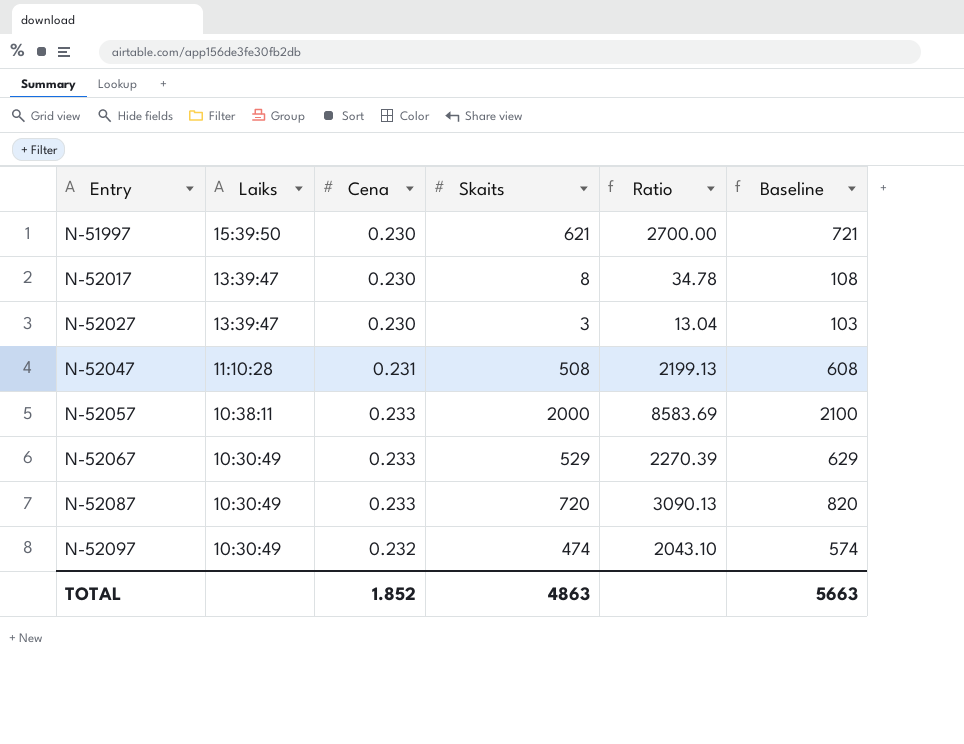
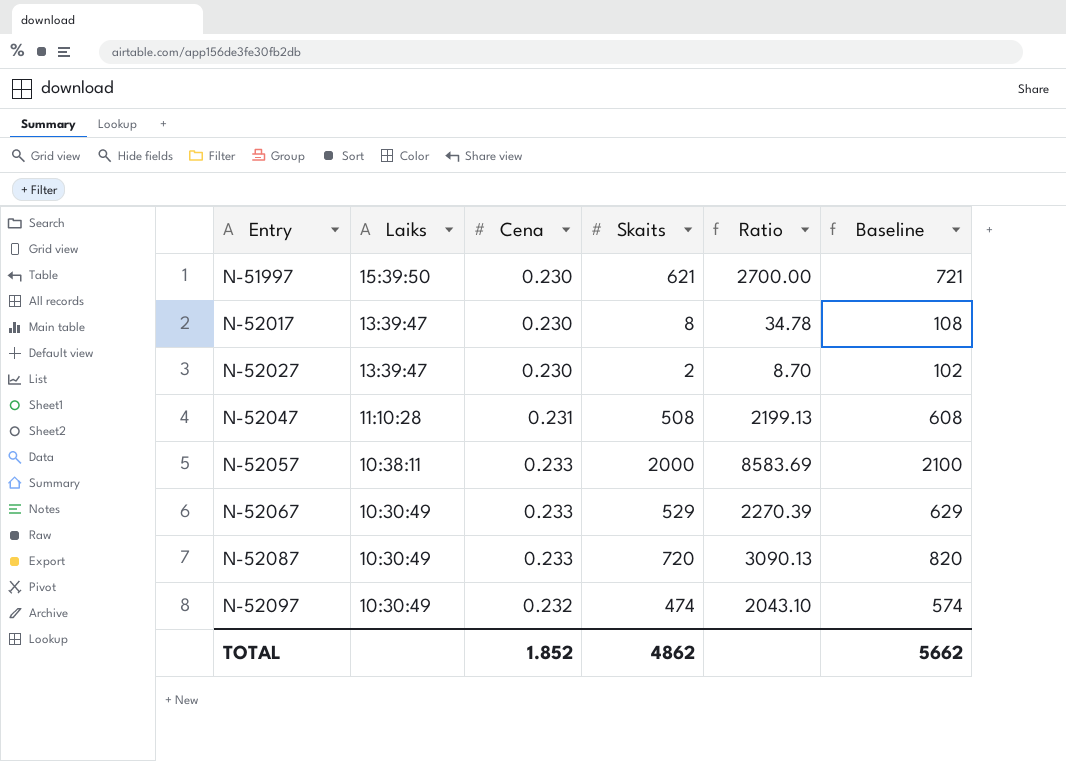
N-52027 | Skaits: 3 -> 2
N-52027 | Ratio: 13.04 -> 8.70
N-52027 | Baseline: 103 -> 102
TOTAL | Skaits: 4863 -> 4862
TOTAL | Baseline: 5663 -> 5662

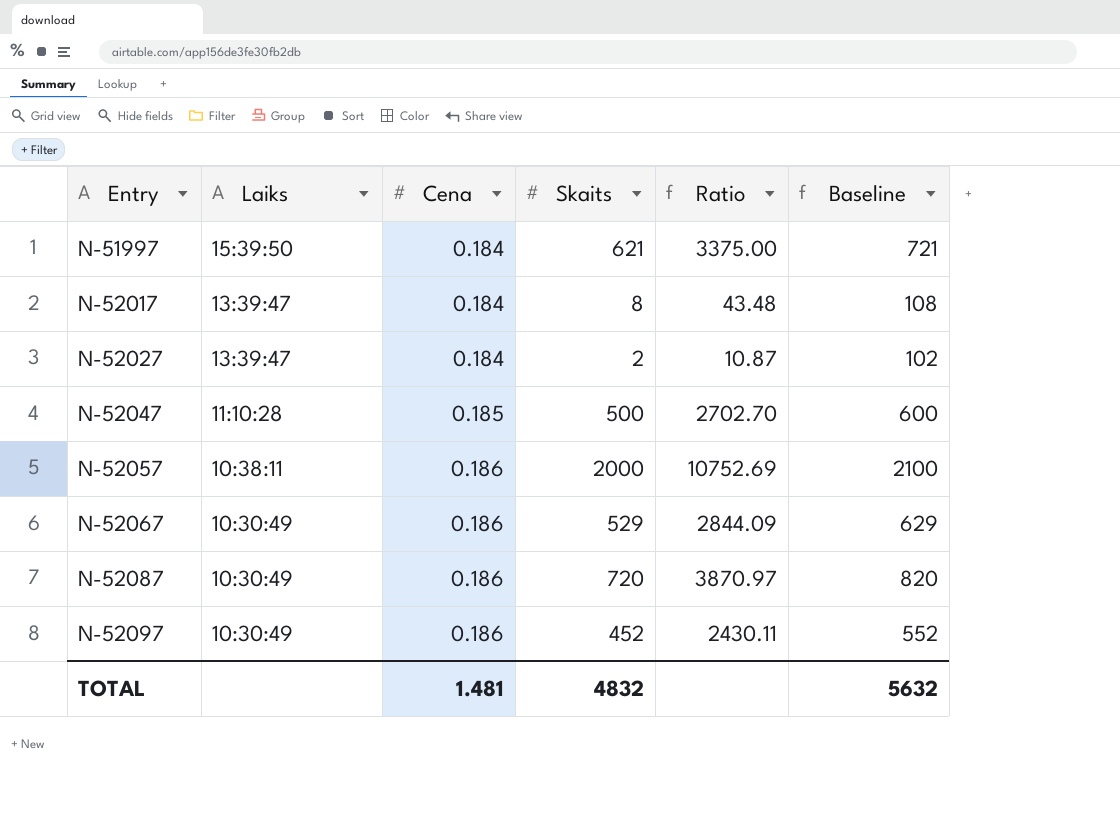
N-51997 | Cena: 0.230 -> 0.184
N-51997 | Ratio: 2700.00 -> 3375.00
N-52017 | Cena: 0.230 -> 0.184
N-52017 | Ratio: 34.78 -> 43.48
N-52027 | Cena: 0.230 -> 0.184
N-52027 | Ratio: 8.70 -> 10.87
N-52047 | Cena: 0.231 -> 0.185
N-52047 | Skaits: 508 -> 500
N-52047 | Ratio: 2199.13 -> 2702.70
N-52047 | Baseline: 608 -> 600
N-52057 | Cena: 0.233 -> 0.186
N-52057 | Ratio: 8583.69 -> 10752.69
N-52067 | Cena: 0.233 -> 0.186
N-52067 | Ratio: 2270.39 -> 2844.09
N-52087 | Cena: 0.233 -> 0.186
N-52087 | Ratio: 3090.13 -> 3870.97
N-52097 | Cena: 0.232 -> 0.186
N-52097 | Skaits: 474 -> 452
N-52097 | Ratio: 2043.10 -> 2430.11
N-52097 | Baseline: 574 -> 552
TOTAL | Cena: 1.852 -> 1.481
TOTAL | Skaits: 4862 -> 4832
TOTAL | Baseline: 5662 -> 5632

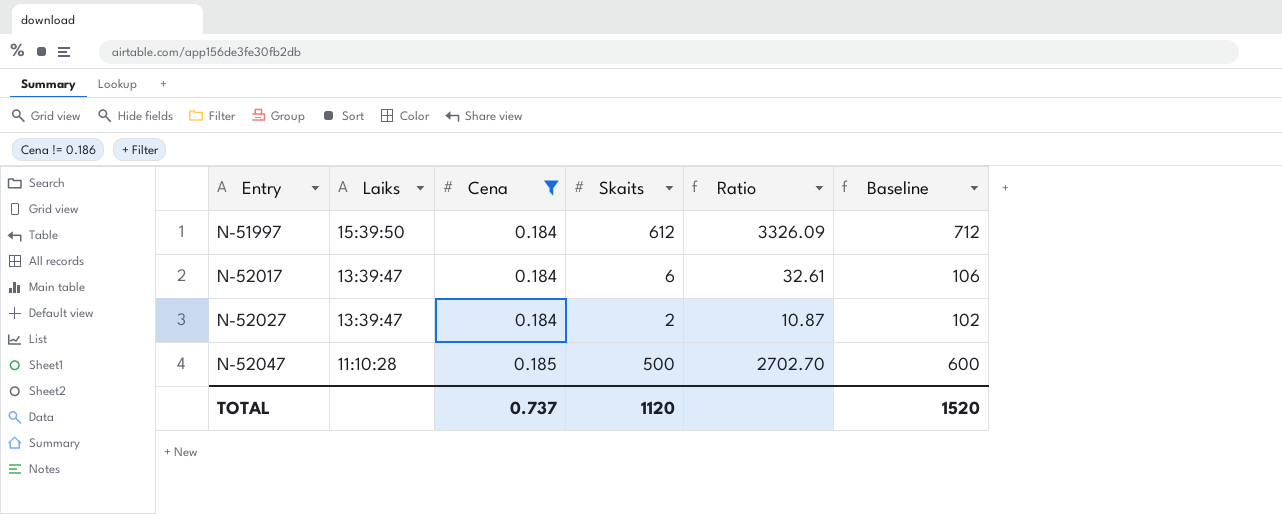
filter: none -> Cena != 0.186
N-51997 | Skaits: 621 -> 612
N-51997 | Ratio: 3375.00 -> 3326.09
N-51997 | Baseline: 721 -> 712
N-52017 | Skaits: 8 -> 6
N-52017 | Ratio: 43.48 -> 32.61
N-52017 | Baseline: 108 -> 106
TOTAL | Cena: 1.481 -> 0.737
TOTAL | Skaits: 4832 -> 1120
TOTAL | Baseline: 5632 -> 1520

